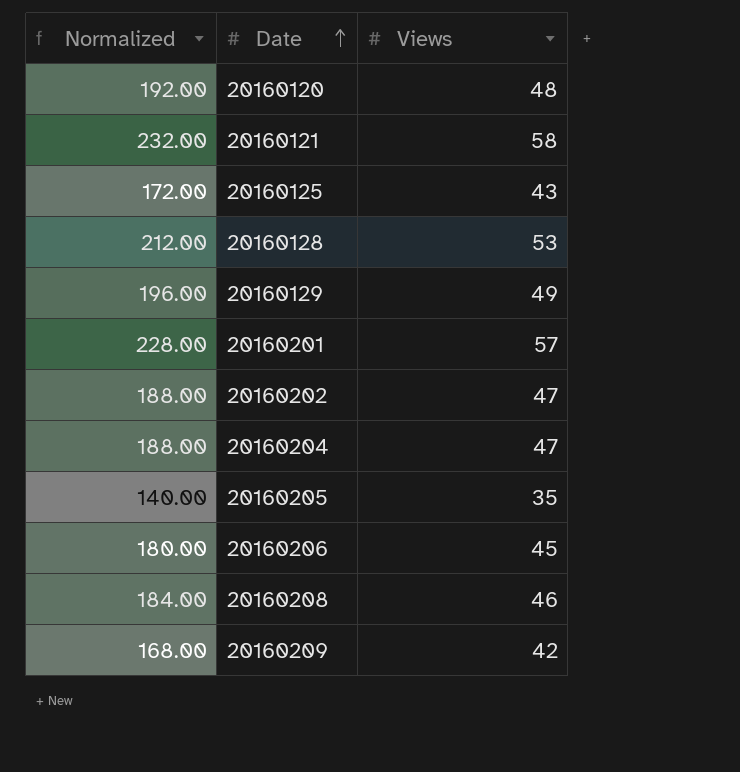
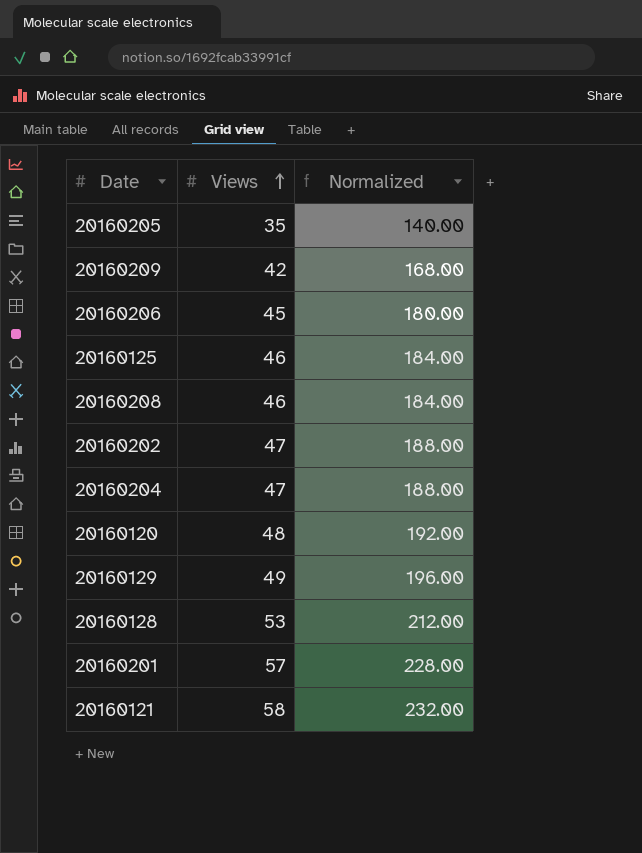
row order: Date ascending -> Views ascending
column Normalized | position: 1 -> 3
20160125 | Views: 43 -> 46
20160125 | Normalized: 172.00 -> 184.00

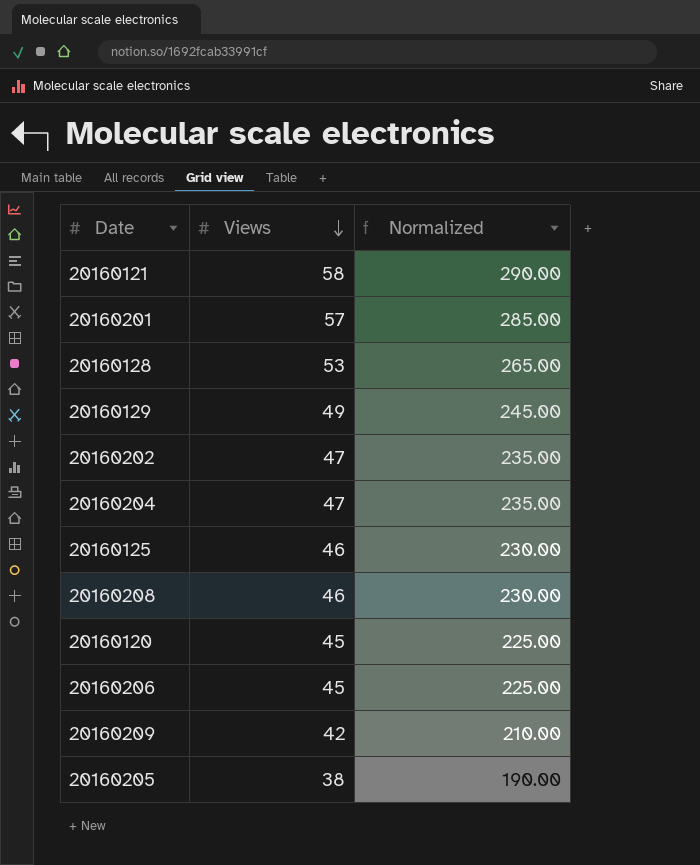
row order: Views ascending -> Views descending
column Normalized | formula: [Views] * 4 -> [Views] * 5
20160120 | Views: 48 -> 45
20160205 | Views: 35 -> 38

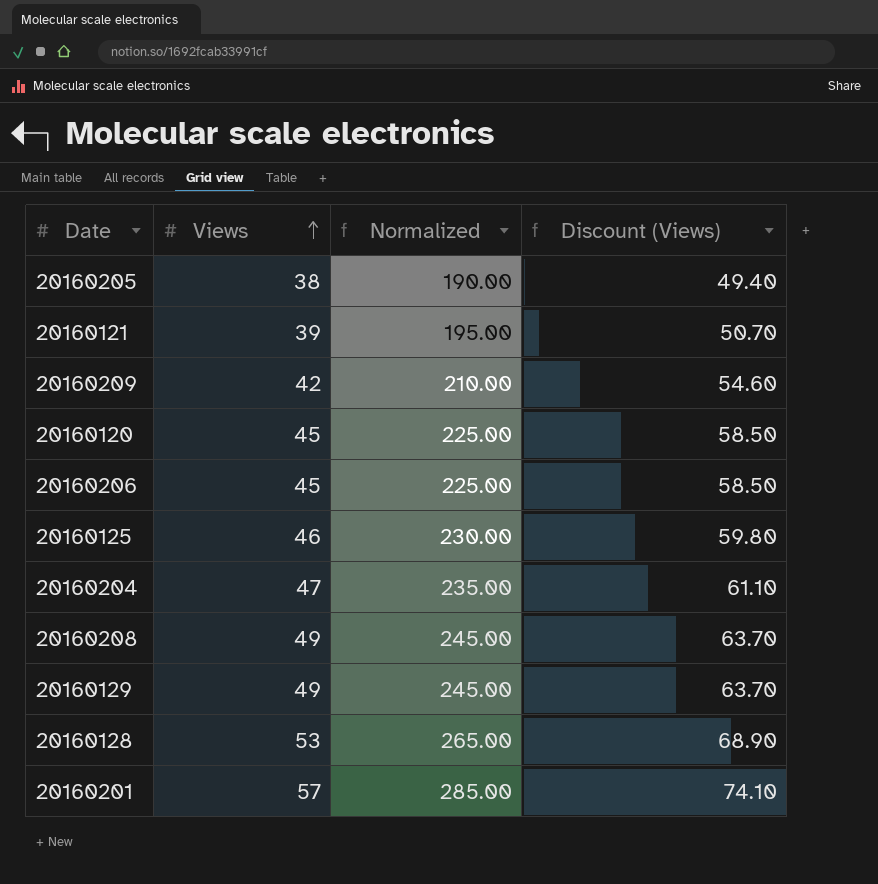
row order: Views descending -> Views ascending
column Discount (Views) | formula: none -> [Views] * 1.3
row 20160202: 47 | 235.00 -> none
20160121 | Views: 58 -> 39
20160121 | Normalized: 290.00 -> 195.00
20160208 | Views: 46 -> 49
20160208 | Normalized: 230.00 -> 245.00

